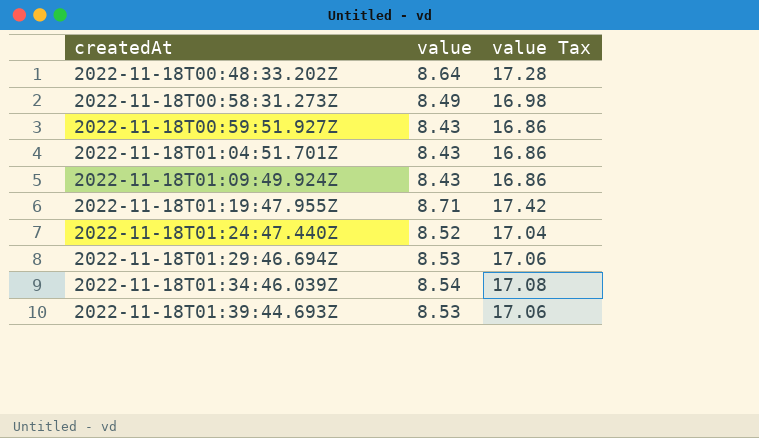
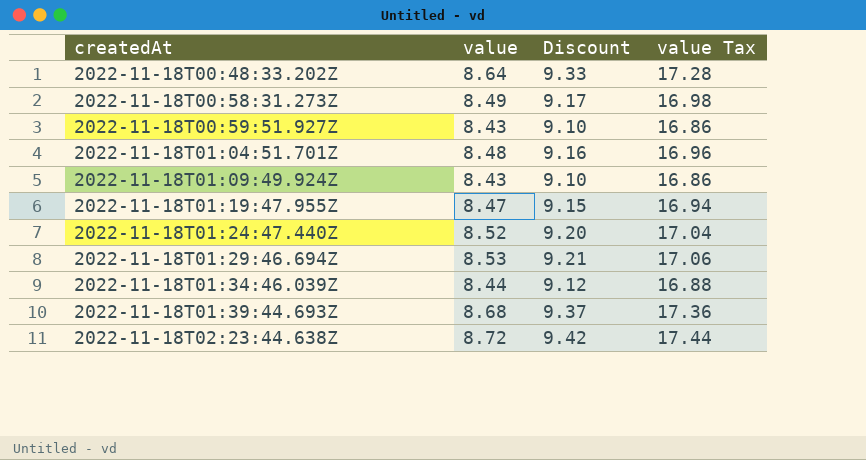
column Discount | formula: none -> [value] * 1.08
2022-11-18T01:04:51.701Z | value: 8.43 -> 8.48
2022-11-18T01:04:51.701Z | value Tax: 16.86 -> 16.96
2022-11-18T01:19:47.955Z | value: 8.71 -> 8.47
2022-11-18T01:19:47.955Z | value Tax: 17.42 -> 16.94
2022-11-18T01:34:46.039Z | value: 8.54 -> 8.44
2022-11-18T01:34:46.039Z | value Tax: 17.08 -> 16.88
2022-11-18T01:39:44.693Z | value: 8.53 -> 8.68
2022-11-18T01:39:44.693Z | value Tax: 17.06 -> 17.36
row 2022-11-18T02:23:44.638Z: none -> 8.72 | 9.42 | 17.44

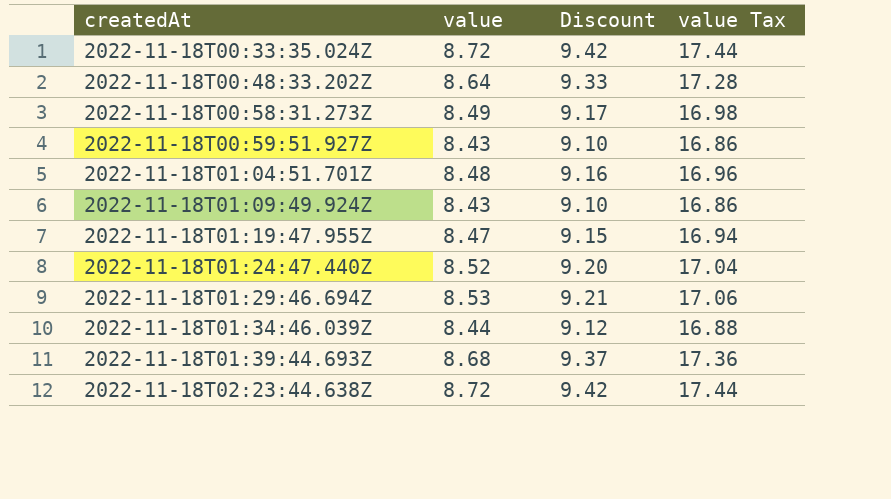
row 2022-11-18T00:33:35.024Z: none -> 8.72 | 9.42 | 17.44

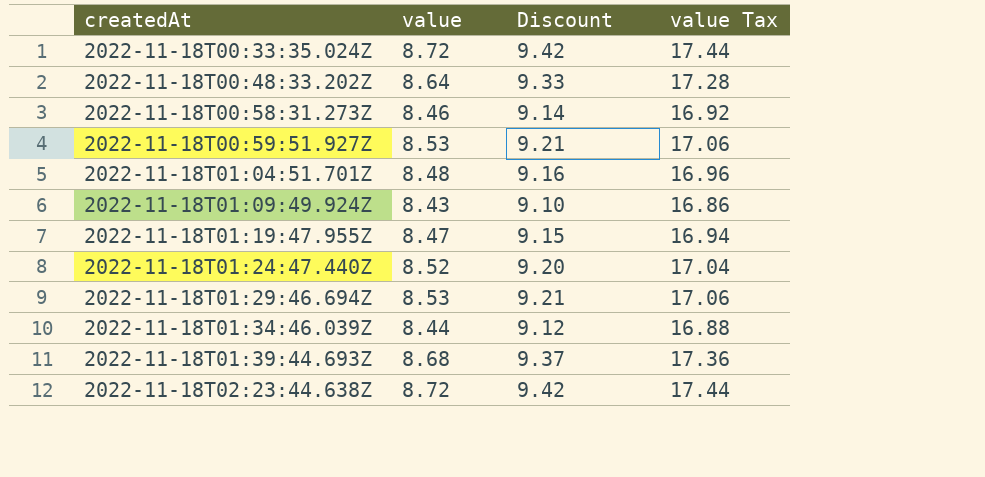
2022-11-18T00:58:31.273Z | value: 8.49 -> 8.46
2022-11-18T00:58:31.273Z | Discount: 9.17 -> 9.14
2022-11-18T00:58:31.273Z | value Tax: 16.98 -> 16.92
2022-11-18T00:59:51.927Z | value: 8.43 -> 8.53
2022-11-18T00:59:51.927Z | Discount: 9.10 -> 9.21
2022-11-18T00:59:51.927Z | value Tax: 16.86 -> 17.06

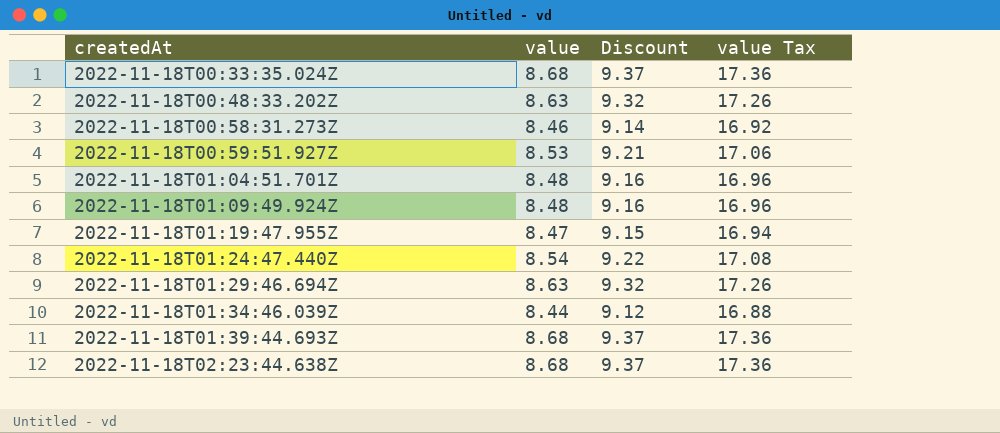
2022-11-18T00:33:35.024Z | value: 8.72 -> 8.68
2022-11-18T00:33:35.024Z | Discount: 9.42 -> 9.37
2022-11-18T00:33:35.024Z | value Tax: 17.44 -> 17.36
2022-11-18T00:48:33.202Z | value: 8.64 -> 8.63
2022-11-18T00:48:33.202Z | Discount: 9.33 -> 9.32
2022-11-18T00:48:33.202Z | value Tax: 17.28 -> 17.26
2022-11-18T01:09:49.924Z | value: 8.43 -> 8.48
2022-11-18T01:09:49.924Z | Discount: 9.10 -> 9.16
2022-11-18T01:09:49.924Z | value Tax: 16.86 -> 16.96
2022-11-18T01:24:47.440Z | value: 8.52 -> 8.54
2022-11-18T01:24:47.440Z | Discount: 9.20 -> 9.22
2022-11-18T01:24:47.440Z | value Tax: 17.04 -> 17.08
2022-11-18T01:29:46.694Z | value: 8.53 -> 8.63
2022-11-18T01:29:46.694Z | Discount: 9.21 -> 9.32
2022-11-18T01:29:46.694Z | value Tax: 17.06 -> 17.26
2022-11-18T02:23:44.638Z | value: 8.72 -> 8.68
2022-11-18T02:23:44.638Z | Discount: 9.42 -> 9.37
2022-11-18T02:23:44.638Z | value Tax: 17.44 -> 17.36

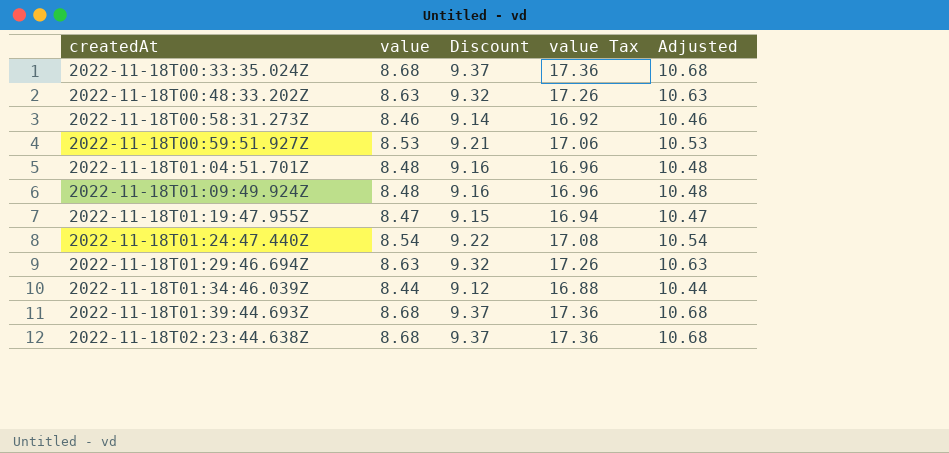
column Adjusted | formula: none -> [value] + 2

